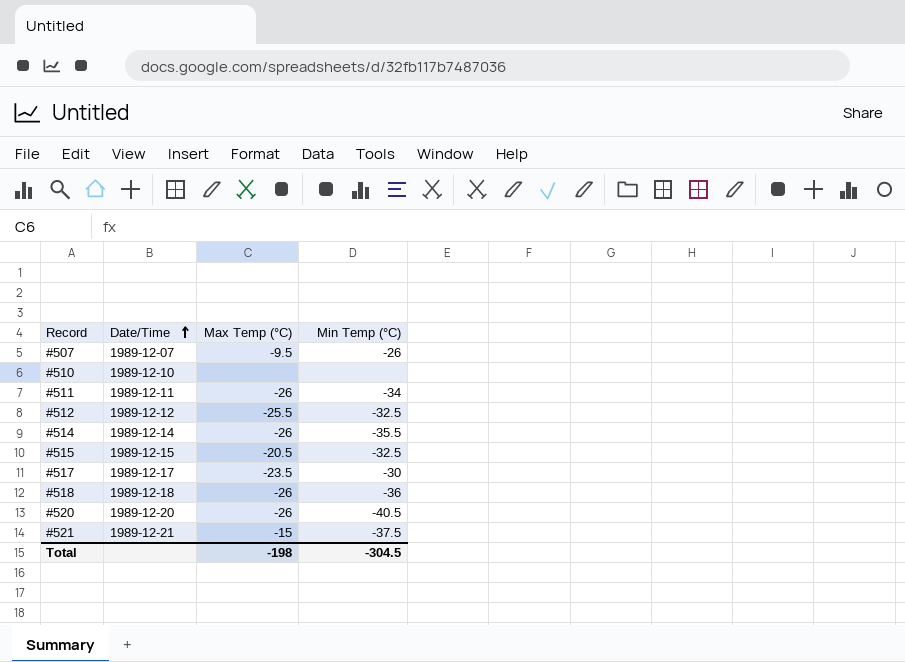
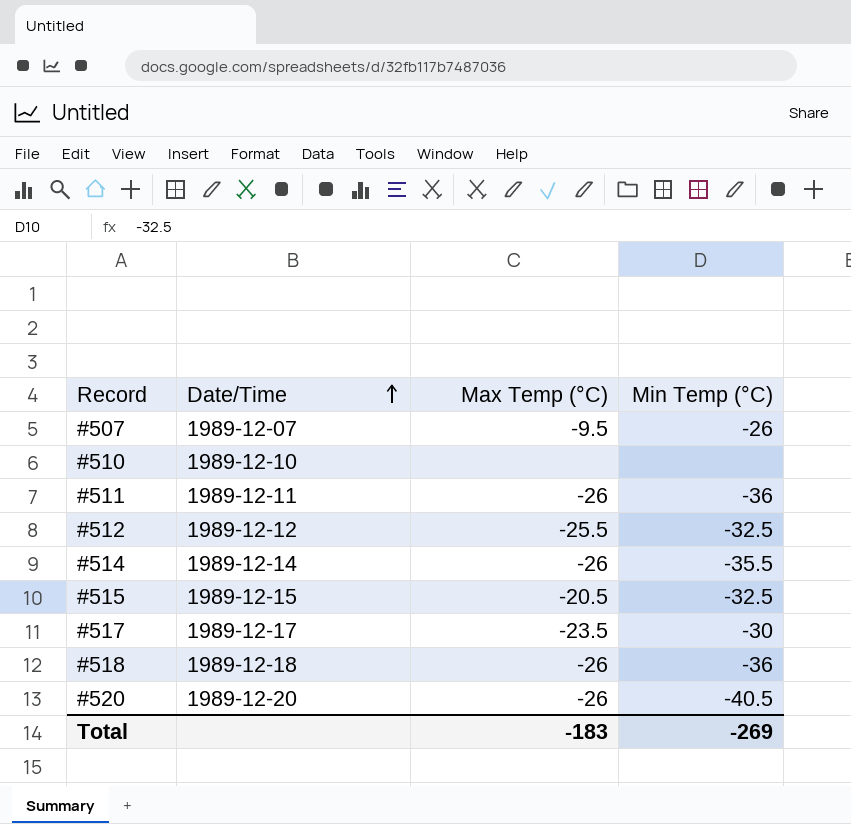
row #521: 1989-12-21 | -15 | -37.5 -> none
#511 | Min Temp (°C): -34 -> -36
Total | Max Temp (°C): -198 -> -183
Total | Min Temp (°C): -304.5 -> -269

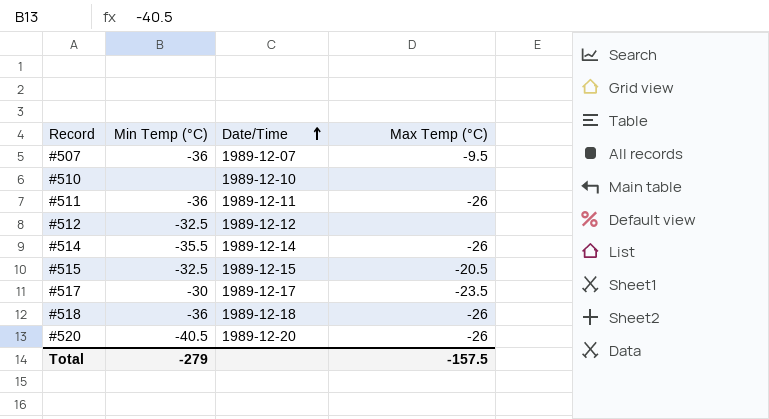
column Min Temp (°C) | position: 4 -> 2
#507 | Min Temp (°C): -26 -> -36
#512 | Max Temp (°C): -25.5 -> none
Total | Min Temp (°C): -269 -> -279
Total | Max Temp (°C): -183 -> -157.5

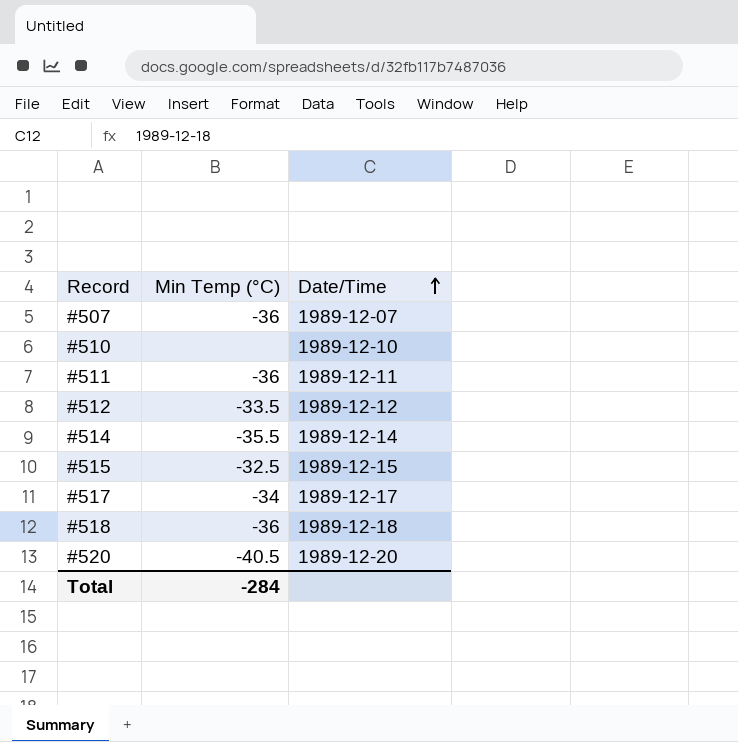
column Max Temp (°C) | position: 4 -> none
#512 | Min Temp (°C): -32.5 -> -33.5
#517 | Min Temp (°C): -30 -> -34
Total | Min Temp (°C): -279 -> -284

